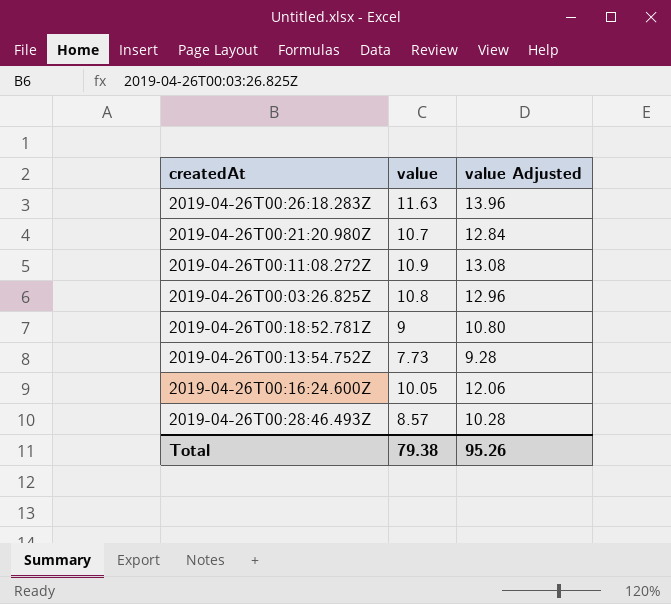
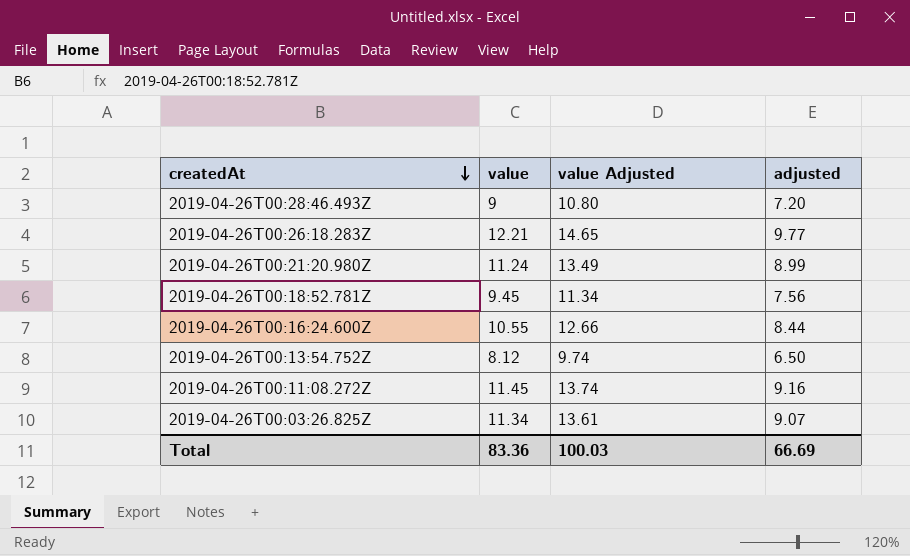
row order: none -> createdAt descending
column adjusted | formula: none -> [value] * 0.8
2019-04-26T00:28:46.493Z | value: 8.57 -> 9
2019-04-26T00:28:46.493Z | value Adjusted: 10.28 -> 10.80
2019-04-26T00:26:18.283Z | value: 11.63 -> 12.21
2019-04-26T00:26:18.283Z | value Adjusted: 13.96 -> 14.65
2019-04-26T00:21:20.980Z | value: 10.7 -> 11.24
2019-04-26T00:21:20.980Z | value Adjusted: 12.84 -> 13.49
2019-04-26T00:18:52.781Z | value: 9 -> 9.45
2019-04-26T00:18:52.781Z | value Adjusted: 10.80 -> 11.34
2019-04-26T00:16:24.600Z | value: 10.05 -> 10.55
2019-04-26T00:16:24.600Z | value Adjusted: 12.06 -> 12.66
2019-04-26T00:13:54.752Z | value: 7.73 -> 8.12
2019-04-26T00:13:54.752Z | value Adjusted: 9.28 -> 9.74
2019-04-26T00:11:08.272Z | value: 10.9 -> 11.45
2019-04-26T00:11:08.272Z | value Adjusted: 13.08 -> 13.74
2019-04-26T00:03:26.825Z | value: 10.8 -> 11.34
2019-04-26T00:03:26.825Z | value Adjusted: 12.96 -> 13.61
Total | value: 79.38 -> 83.36
Total | value Adjusted: 95.26 -> 100.03

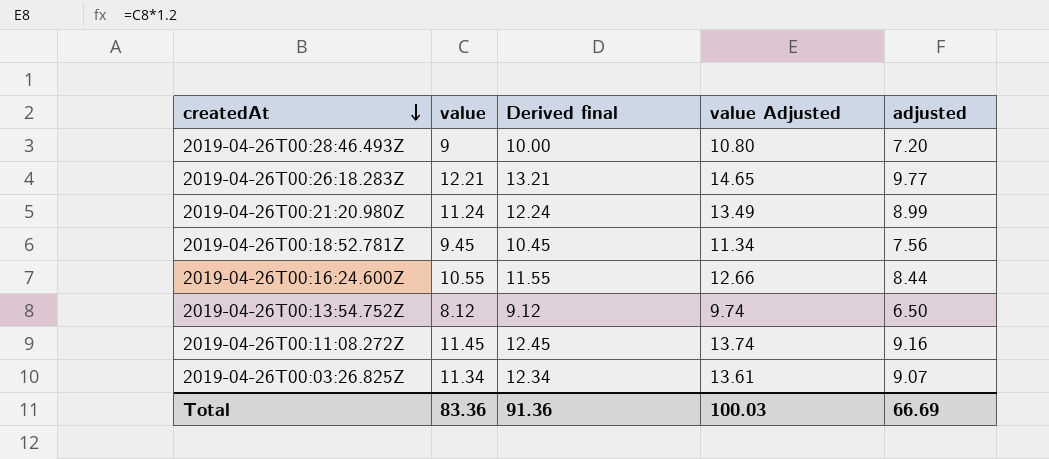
column Derived final | formula: none -> [value] + 1

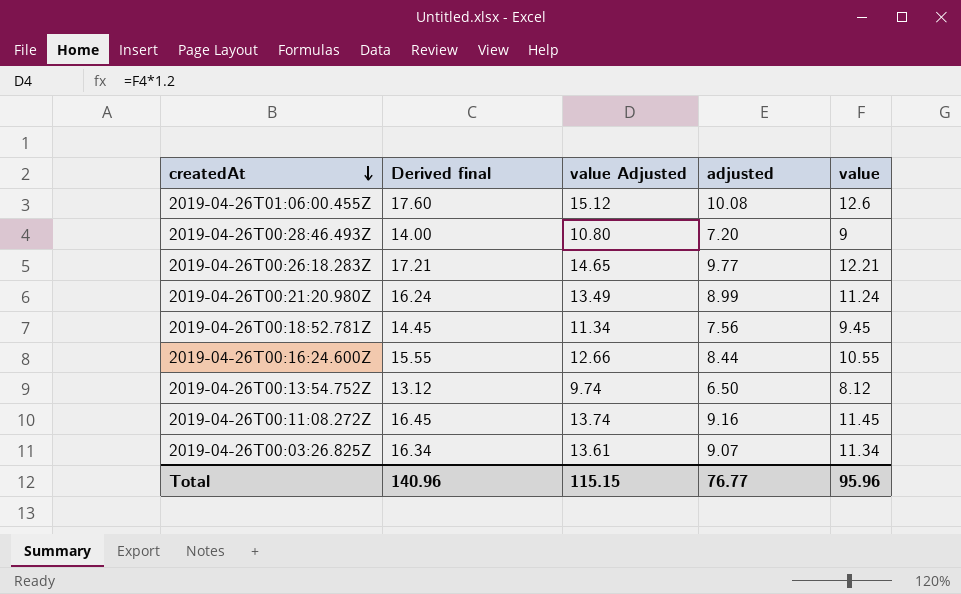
column Derived final | formula: [value] + 1 -> [value] + 5
column value | position: 2 -> 5
row 2019-04-26T01:06:00.455Z: none -> 17.60 | 15.12 | 10.08 | 12.6
Total | Derived final: 91.36 -> 140.96
Total | value Adjusted: 100.03 -> 115.15
Total | adjusted: 66.69 -> 76.77
Total | value: 83.36 -> 95.96

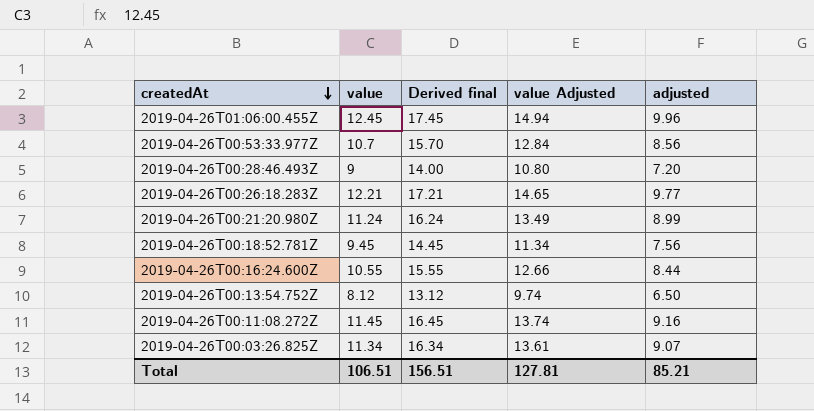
column value | position: 5 -> 2
2019-04-26T01:06:00.455Z | value: 12.6 -> 12.45
2019-04-26T01:06:00.455Z | Derived final: 17.60 -> 17.45
2019-04-26T01:06:00.455Z | value Adjusted: 15.12 -> 14.94
2019-04-26T01:06:00.455Z | adjusted: 10.08 -> 9.96
row 2019-04-26T00:53:33.977Z: none -> 10.7 | 15.70 | 12.84 | 8.56
Total | value: 95.96 -> 106.51
Total | Derived final: 140.96 -> 156.51
Total | value Adjusted: 115.15 -> 127.81
Total | adjusted: 76.77 -> 85.21

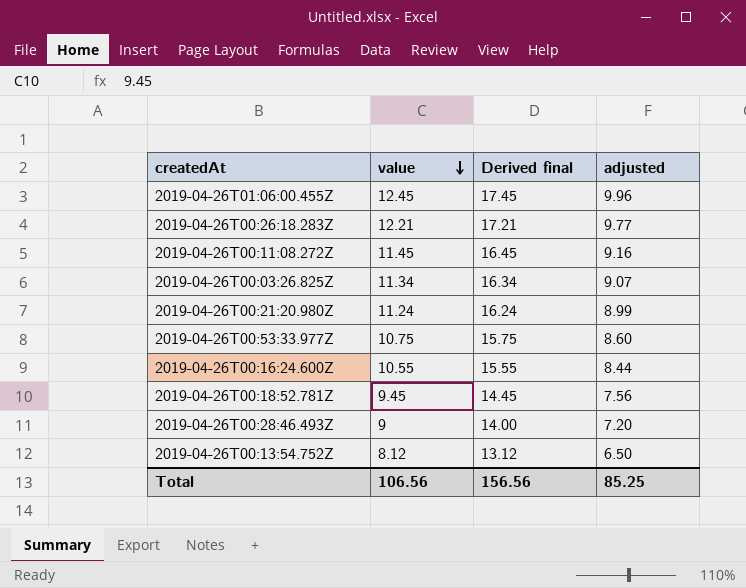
row order: createdAt descending -> value descending
column value Adjusted | formula: [value] * 1.2 -> none
2019-04-26T00:53:33.977Z | value: 10.7 -> 10.75
2019-04-26T00:53:33.977Z | Derived final: 15.70 -> 15.75
2019-04-26T00:53:33.977Z | adjusted: 8.56 -> 8.60
Total | value: 106.51 -> 106.56
Total | Derived final: 156.51 -> 156.56
Total | adjusted: 85.21 -> 85.25

